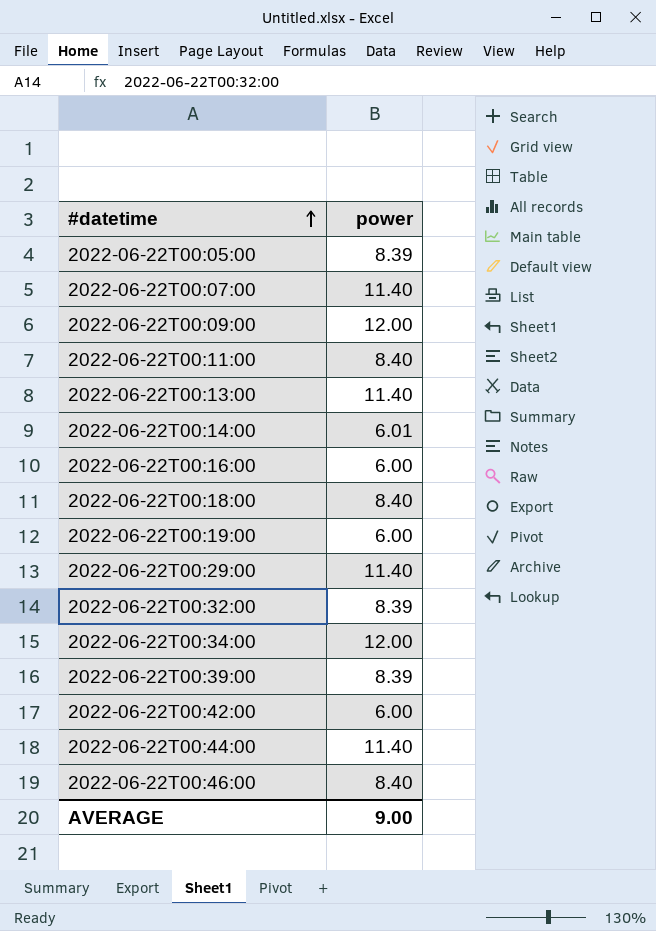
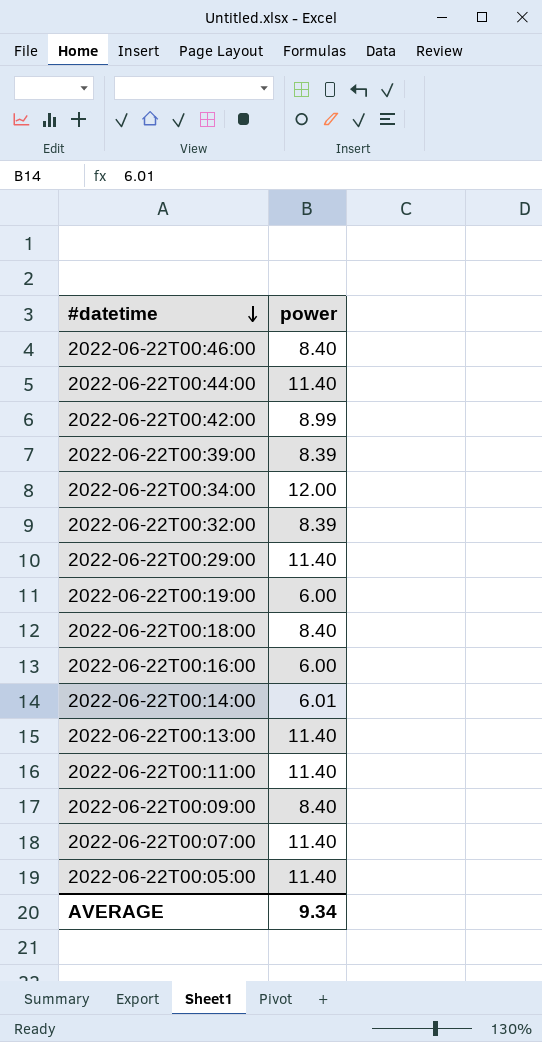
row order: #datetime ascending -> #datetime descending
2022-06-22T00:42:00 | power: 6.00 -> 8.99
2022-06-22T00:11:00 | power: 8.40 -> 11.40
2022-06-22T00:09:00 | power: 12.00 -> 8.40
2022-06-22T00:05:00 | power: 8.39 -> 11.40
AVERAGE | power: 9.00 -> 9.34

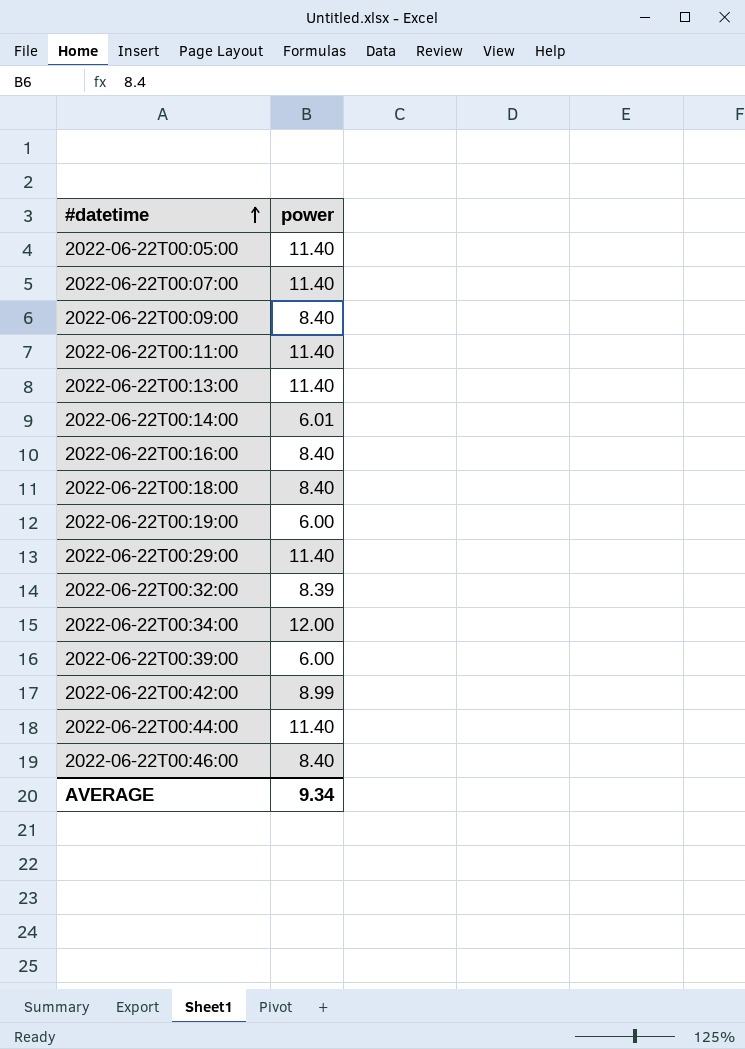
row order: #datetime descending -> #datetime ascending
2022-06-22T00:16:00 | power: 6.00 -> 8.40
2022-06-22T00:39:00 | power: 8.39 -> 6.00

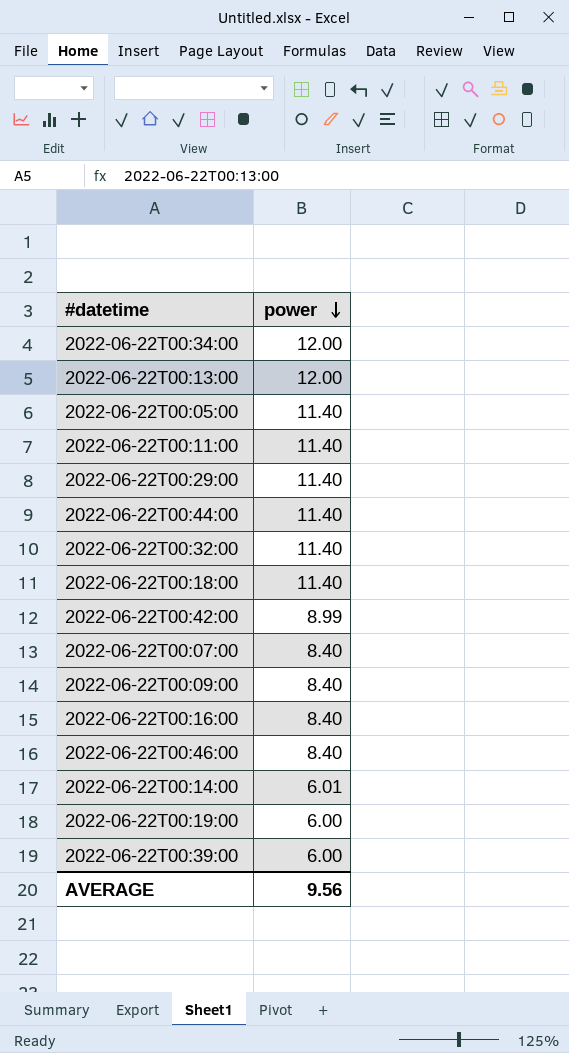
row order: #datetime ascending -> power descending
2022-06-22T00:13:00 | power: 11.40 -> 12.00
2022-06-22T00:32:00 | power: 8.39 -> 11.40
2022-06-22T00:18:00 | power: 8.40 -> 11.40
2022-06-22T00:07:00 | power: 11.40 -> 8.40
AVERAGE | power: 9.34 -> 9.56

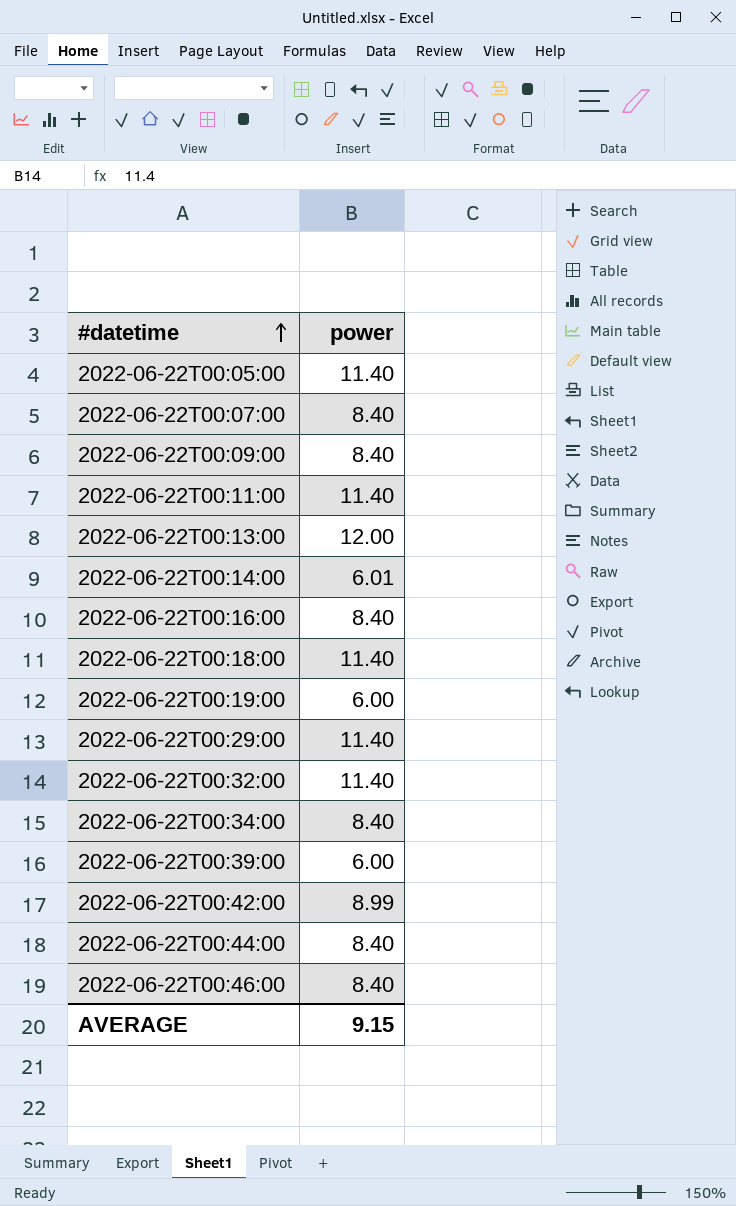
row order: power descending -> #datetime ascending
2022-06-22T00:34:00 | power: 12.00 -> 8.40
2022-06-22T00:44:00 | power: 11.40 -> 8.40
AVERAGE | power: 9.56 -> 9.15

